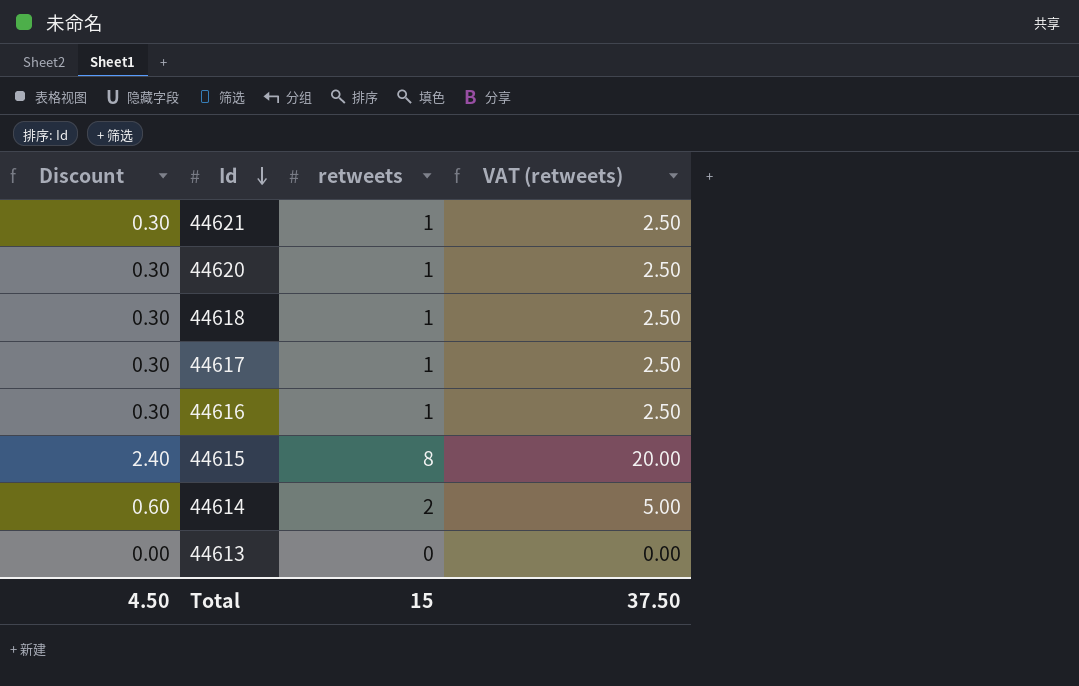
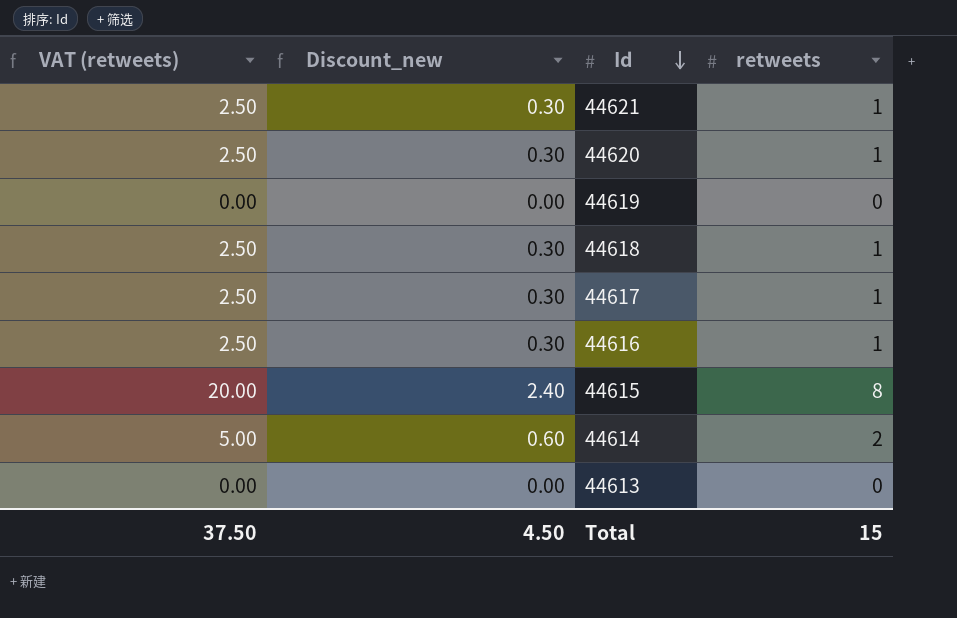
column VAT (retweets) | position: 4 -> 1
column name: Discount -> Discount_new
row 44619: none -> 0.00 | 0.00 | 0

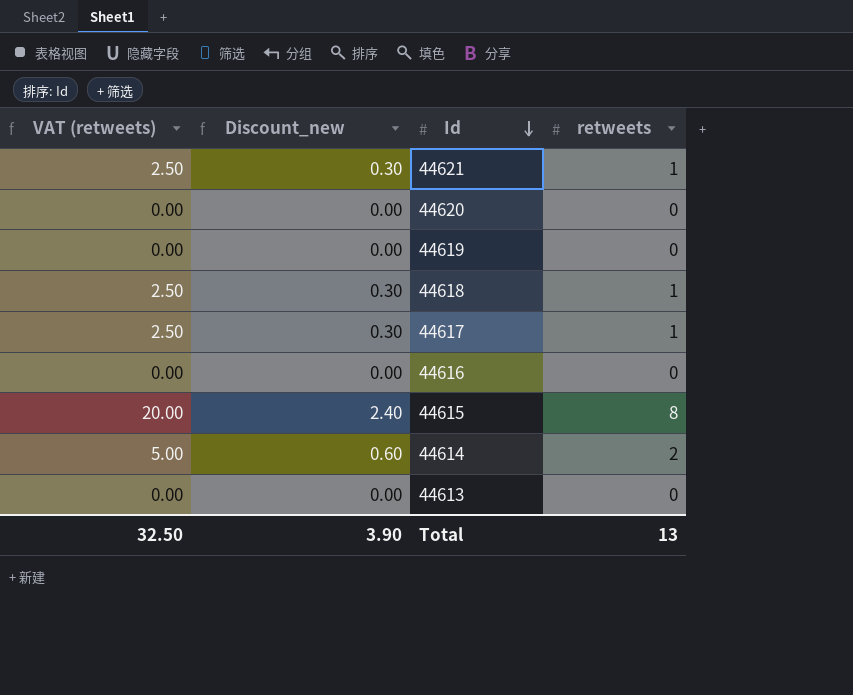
44620 | VAT (retweets): 2.50 -> 0.00
44620 | Discount_new: 0.30 -> 0.00
44620 | retweets: 1 -> 0
44616 | VAT (retweets): 2.50 -> 0.00
44616 | Discount_new: 0.30 -> 0.00
44616 | retweets: 1 -> 0
Total | VAT (retweets): 37.50 -> 32.50
Total | Discount_new: 4.50 -> 3.90
Total | retweets: 15 -> 13

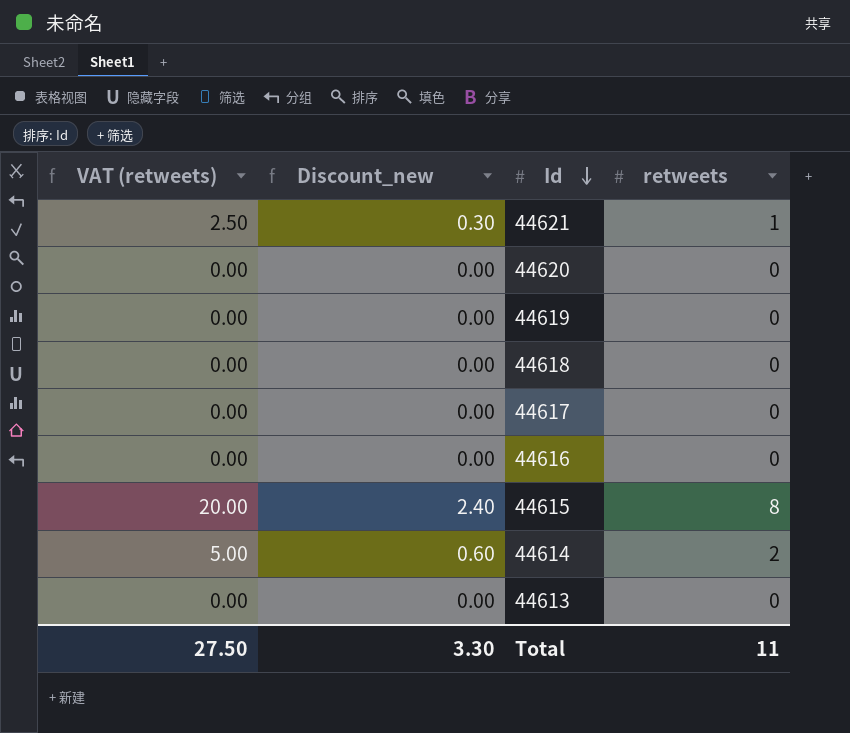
44618 | VAT (retweets): 2.50 -> 0.00
44618 | Discount_new: 0.30 -> 0.00
44618 | retweets: 1 -> 0
44617 | VAT (retweets): 2.50 -> 0.00
44617 | Discount_new: 0.30 -> 0.00
44617 | retweets: 1 -> 0
Total | VAT (retweets): 32.50 -> 27.50
Total | Discount_new: 3.90 -> 3.30
Total | retweets: 13 -> 11

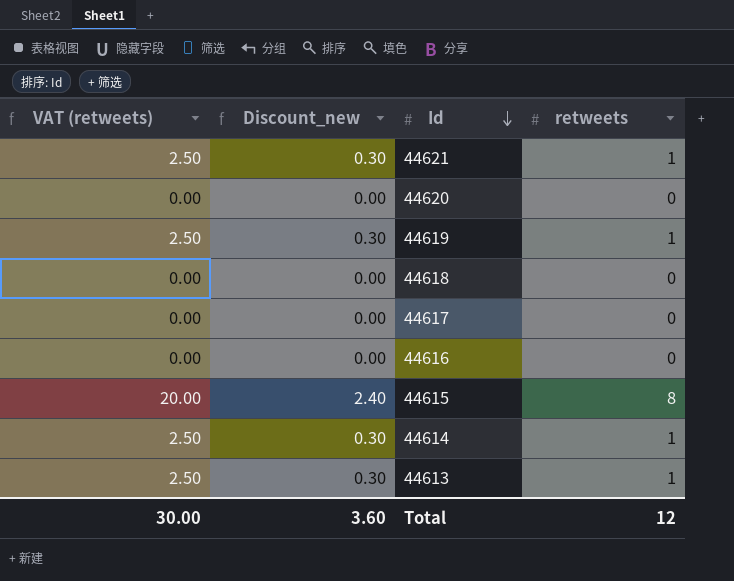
44619 | VAT (retweets): 0.00 -> 2.50
44619 | Discount_new: 0.00 -> 0.30
44619 | retweets: 0 -> 1
44614 | VAT (retweets): 5.00 -> 2.50
44614 | Discount_new: 0.60 -> 0.30
44614 | retweets: 2 -> 1
44613 | VAT (retweets): 0.00 -> 2.50
44613 | Discount_new: 0.00 -> 0.30
44613 | retweets: 0 -> 1
Total | VAT (retweets): 27.50 -> 30.00
Total | Discount_new: 3.30 -> 3.60
Total | retweets: 11 -> 12

